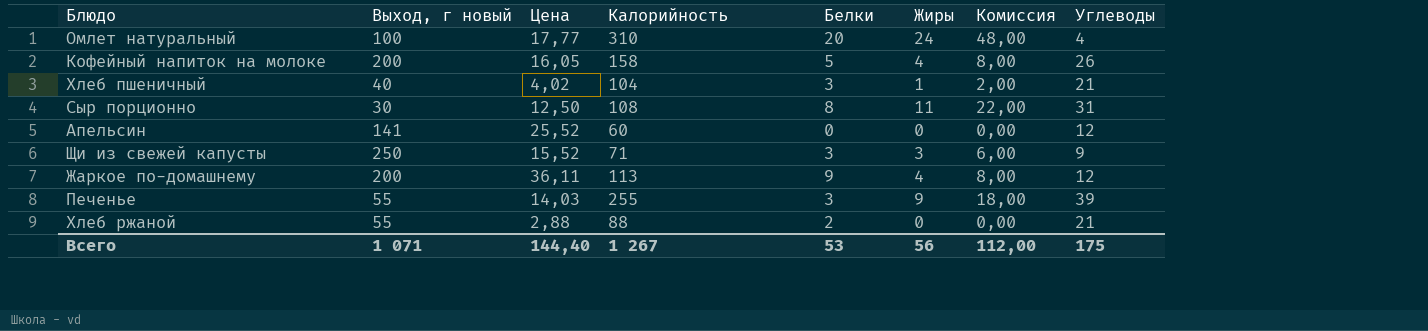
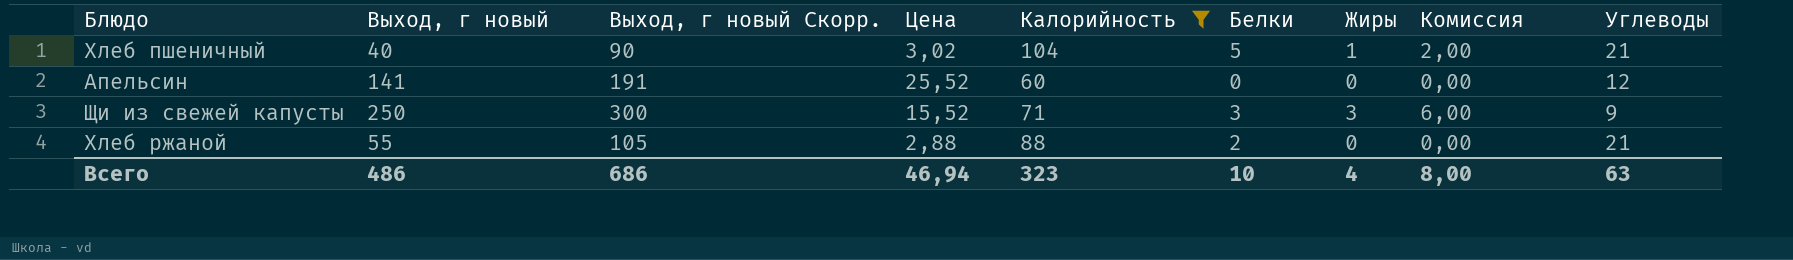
filter: none -> Калорийность <= 104
column Выход, г новый Скорр. | formula: none -> [Выход, г новый] + 50
Хлеб пшеничный | Цена: 4,02 -> 3,02
Хлеб пшеничный | Белки: 3 -> 5
Всего | Выход, г новый: 1 071 -> 486
Всего | Цена: 144,40 -> 46,94
Всего | Калорийность: 1 267 -> 323
Всего | Белки: 53 -> 10
Всего | Жиры: 56 -> 4
Всего | Комиссия: 112,00 -> 8,00
Всего | Углеводы: 175 -> 63

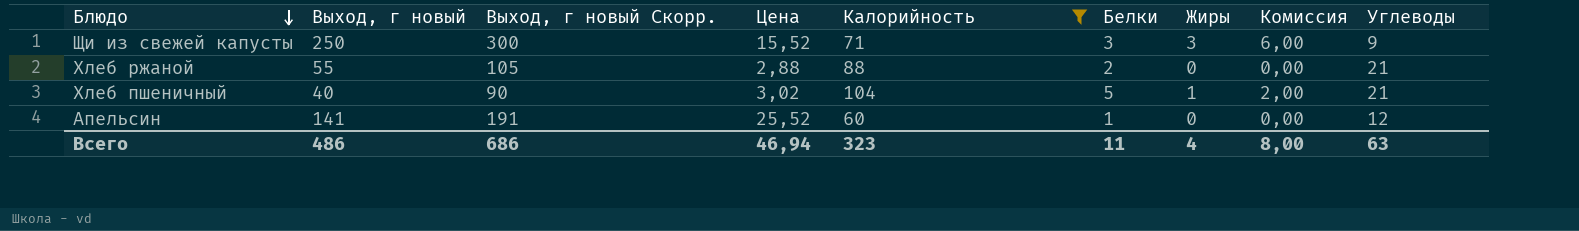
row order: none -> Блюдо descending
Апельсин | Белки: 0 -> 1
Всего | Белки: 10 -> 11

